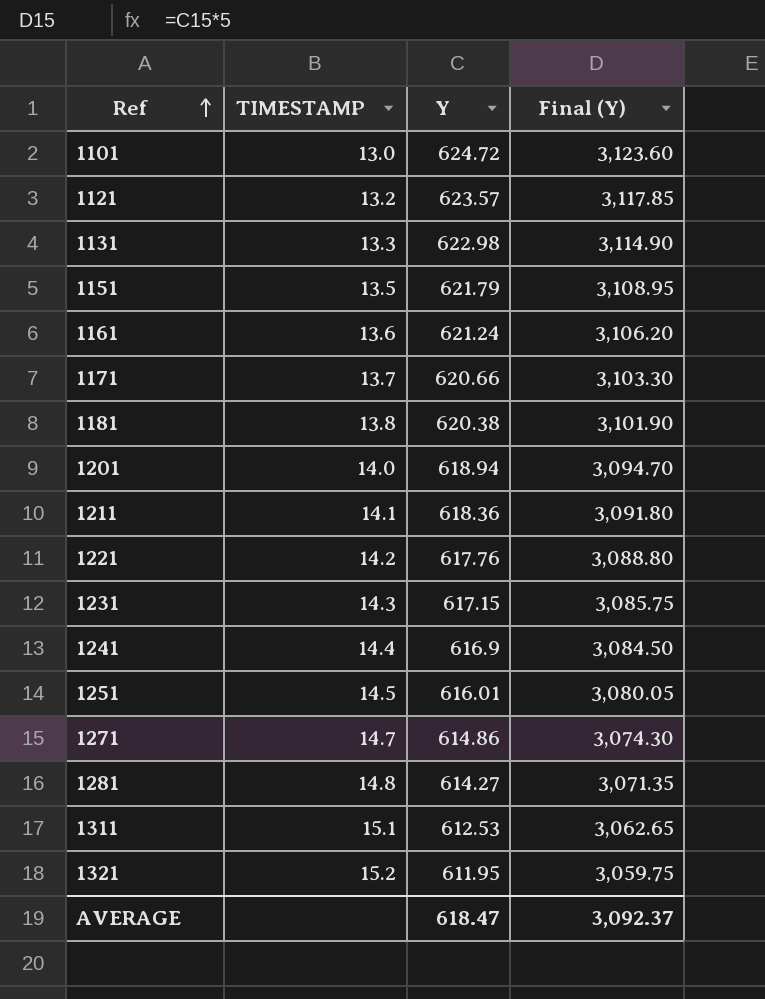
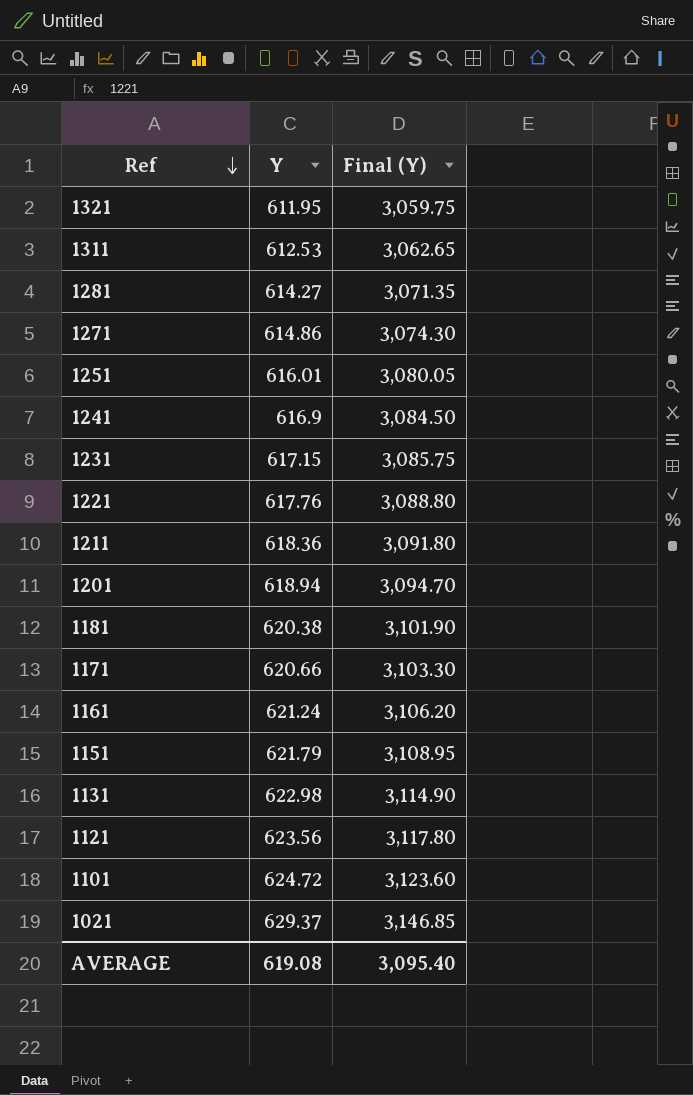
row order: Ref ascending -> Ref descending
column TIMESTAMP | position: 2 -> none
1121 | Y: 623.57 -> 623.56
1121 | Final (Y): 3,117.85 -> 3,117.80
row 1021: none -> 629.37 | 3,146.85
AVERAGE | Y: 618.47 -> 619.08
AVERAGE | Final (Y): 3,092.37 -> 3,095.40

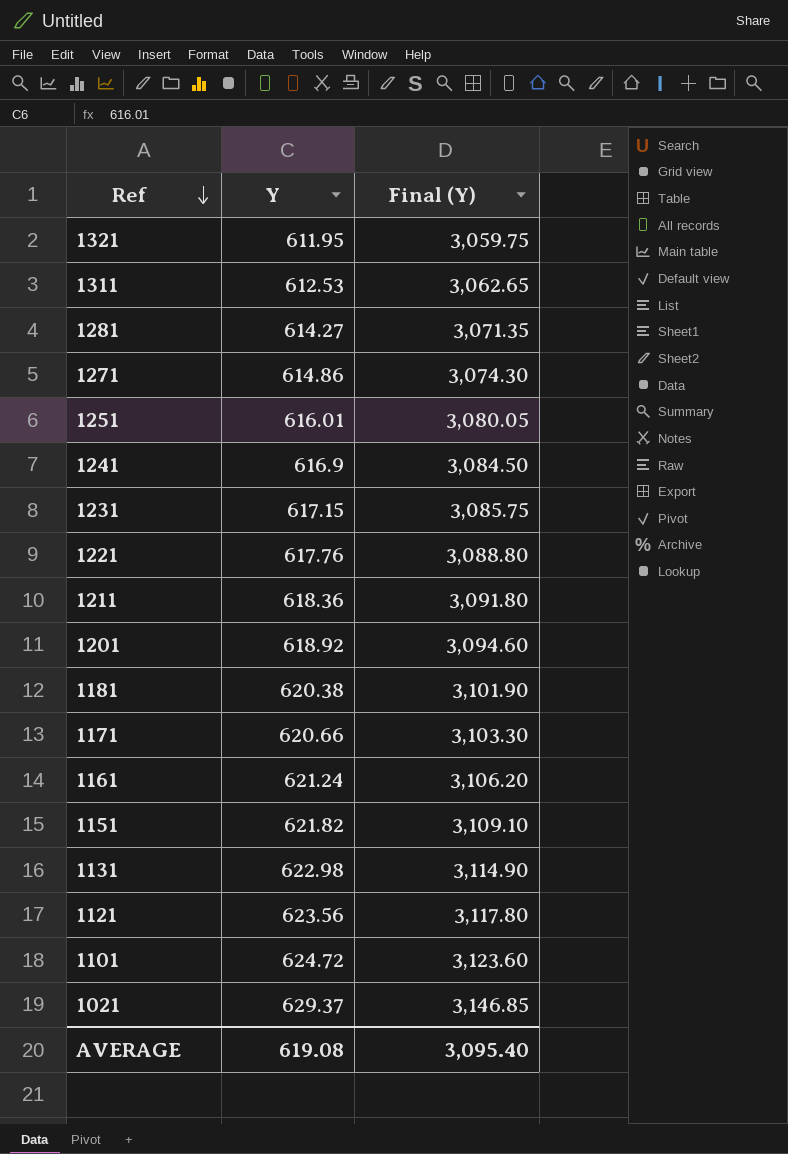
1201 | Y: 618.94 -> 618.92
1201 | Final (Y): 3,094.70 -> 3,094.60
1151 | Y: 621.79 -> 621.82
1151 | Final (Y): 3,108.95 -> 3,109.10

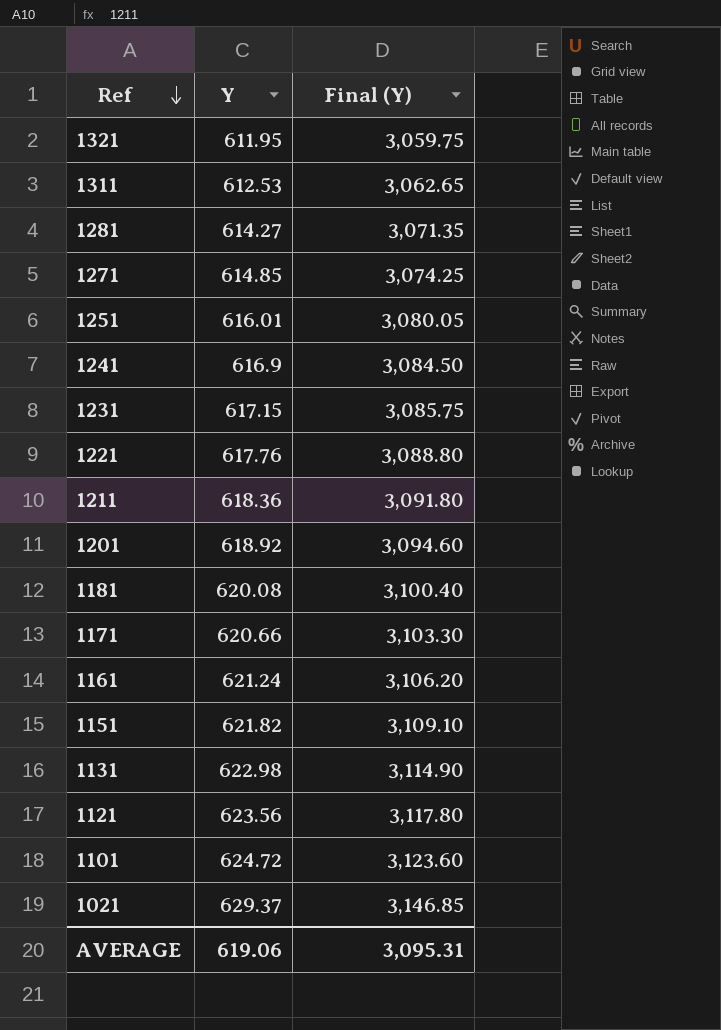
1271 | Y: 614.86 -> 614.85
1271 | Final (Y): 3,074.30 -> 3,074.25
1181 | Y: 620.38 -> 620.08
1181 | Final (Y): 3,101.90 -> 3,100.40
AVERAGE | Y: 619.08 -> 619.06
AVERAGE | Final (Y): 3,095.40 -> 3,095.31

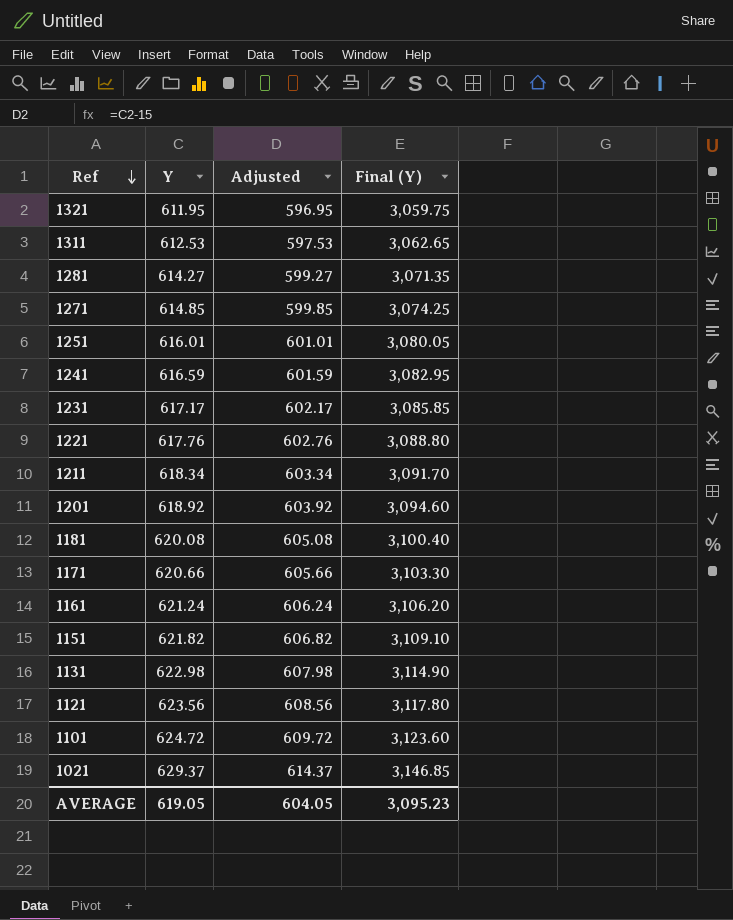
column Adjusted | formula: none -> [Y] - 15
1241 | Y: 616.9 -> 616.59
1241 | Final (Y): 3,084.50 -> 3,082.95
1231 | Y: 617.15 -> 617.17
1231 | Final (Y): 3,085.75 -> 3,085.85
1211 | Y: 618.36 -> 618.34
1211 | Final (Y): 3,091.80 -> 3,091.70
AVERAGE | Y: 619.06 -> 619.05
AVERAGE | Final (Y): 3,095.31 -> 3,095.23

